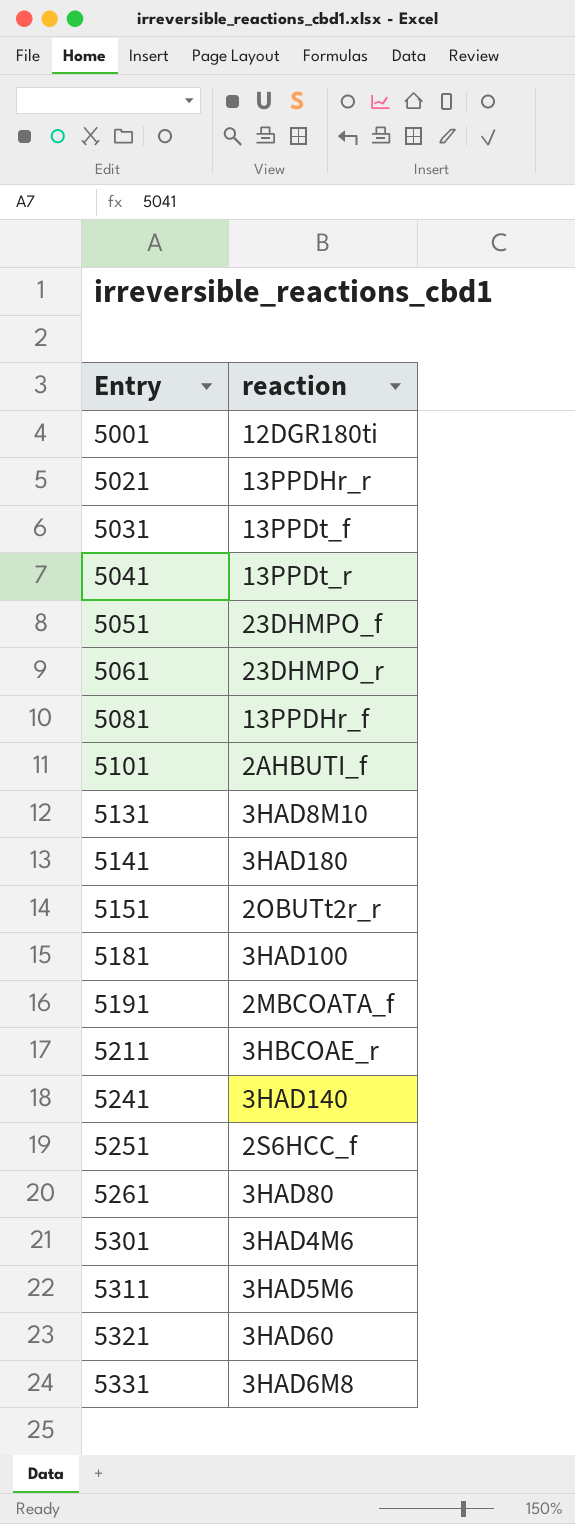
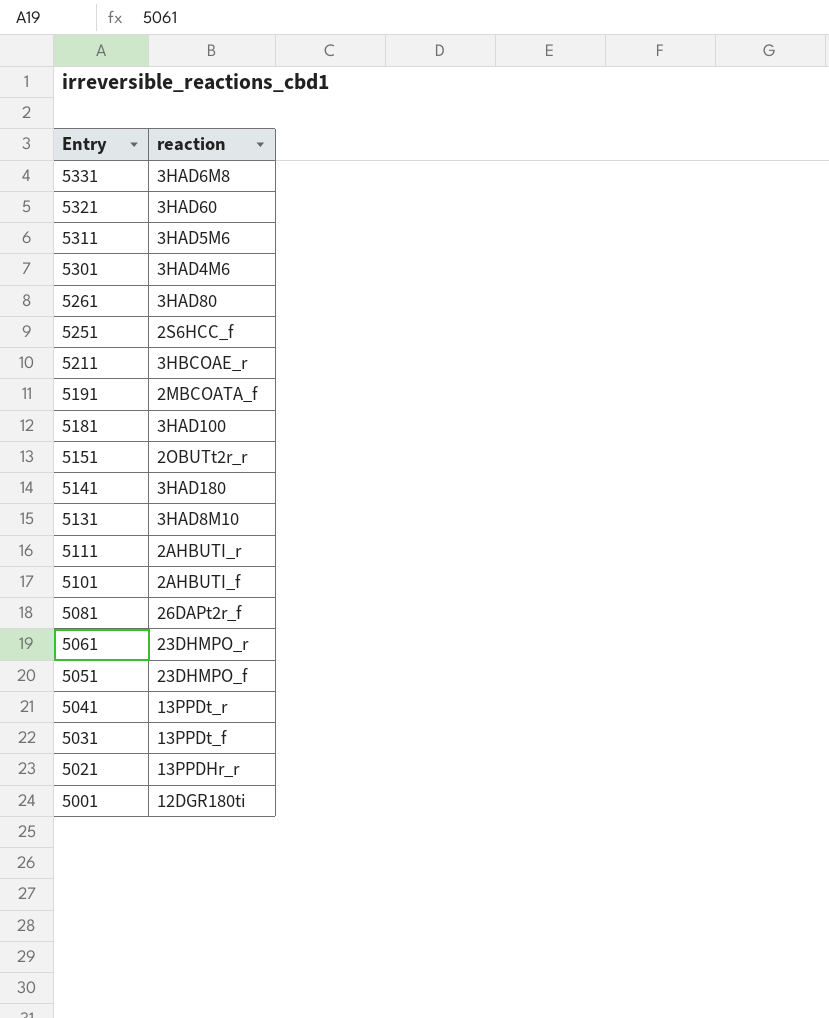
row order: Entry ascending -> Entry descending
row 5241: 3HAD140 -> none
row 5111: none -> 2AHBUTI_r
5081 | reaction: 13PPDHr_f -> 26DAPt2r_f

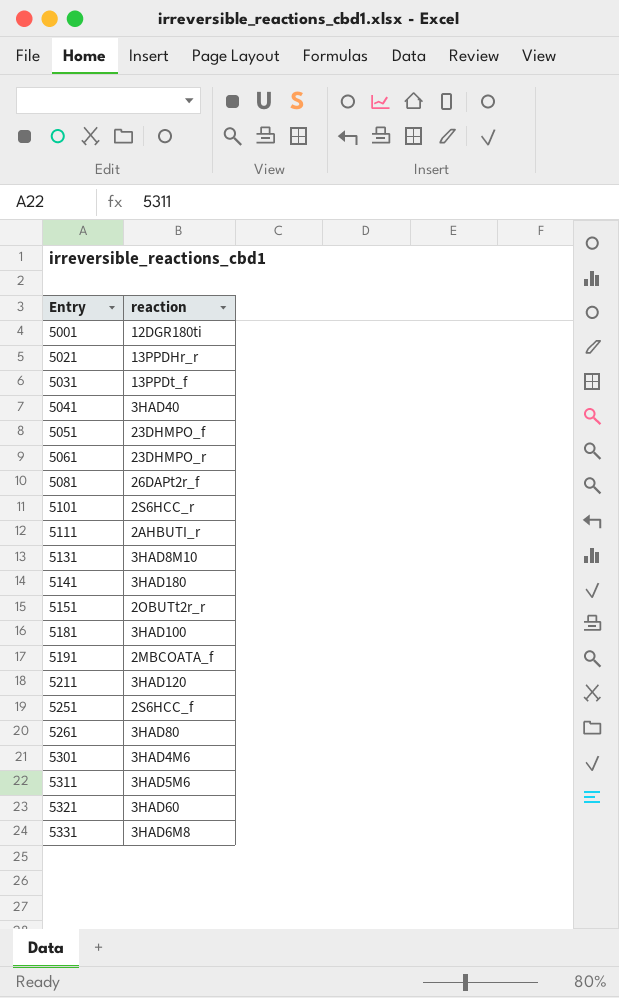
row order: Entry descending -> Entry ascending
5041 | reaction: 13PPDt_r -> 3HAD40
5101 | reaction: 2AHBUTI_f -> 2S6HCC_r
5211 | reaction: 3HBCOAE_r -> 3HAD120

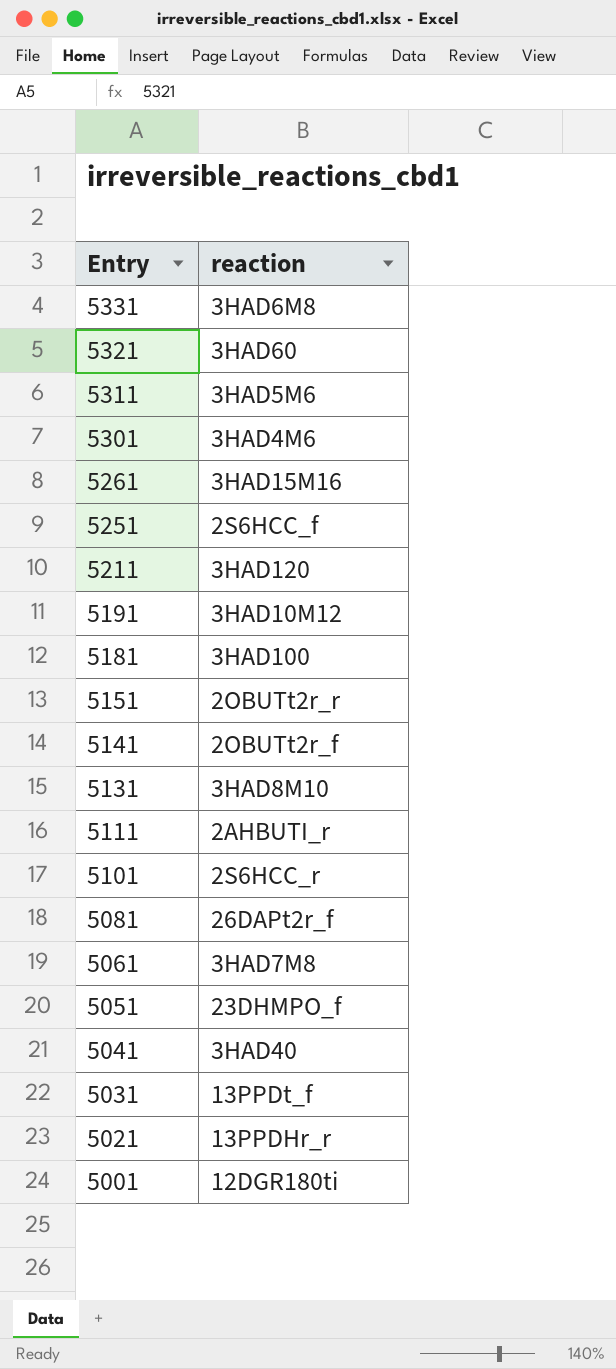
row order: Entry ascending -> Entry descending
5261 | reaction: 3HAD80 -> 3HAD15M16
5191 | reaction: 2MBCOATA_f -> 3HAD10M12
5141 | reaction: 3HAD180 -> 2OBUTt2r_f
5061 | reaction: 23DHMPO_r -> 3HAD7M8

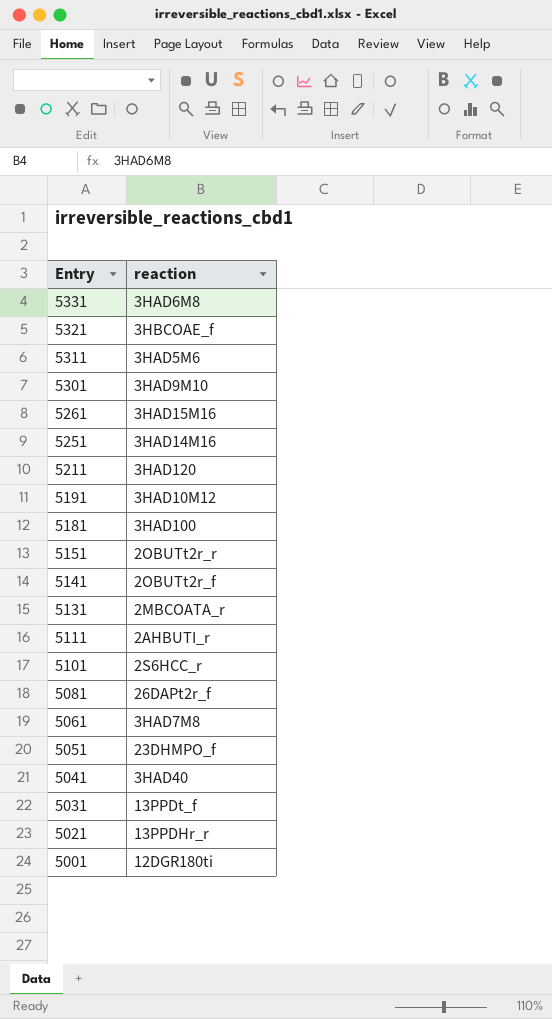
5321 | reaction: 3HAD60 -> 3HBCOAE_f
5301 | reaction: 3HAD4M6 -> 3HAD9M10
5251 | reaction: 2S6HCC_f -> 3HAD14M16
5131 | reaction: 3HAD8M10 -> 2MBCOATA_r

